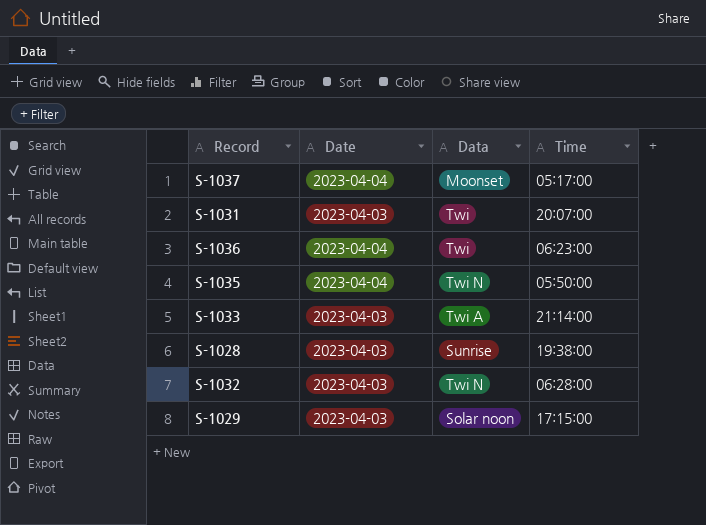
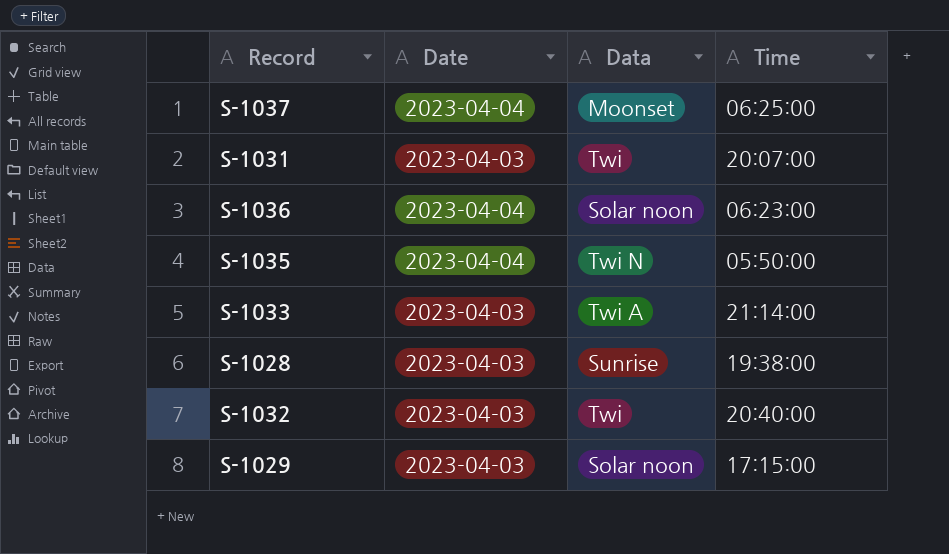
S-1037 | Time: 05:17:00 -> 06:25:00
S-1036 | Data: Twi -> Solar noon
S-1032 | Data: Twi N -> Twi
S-1032 | Time: 06:28:00 -> 20:40:00

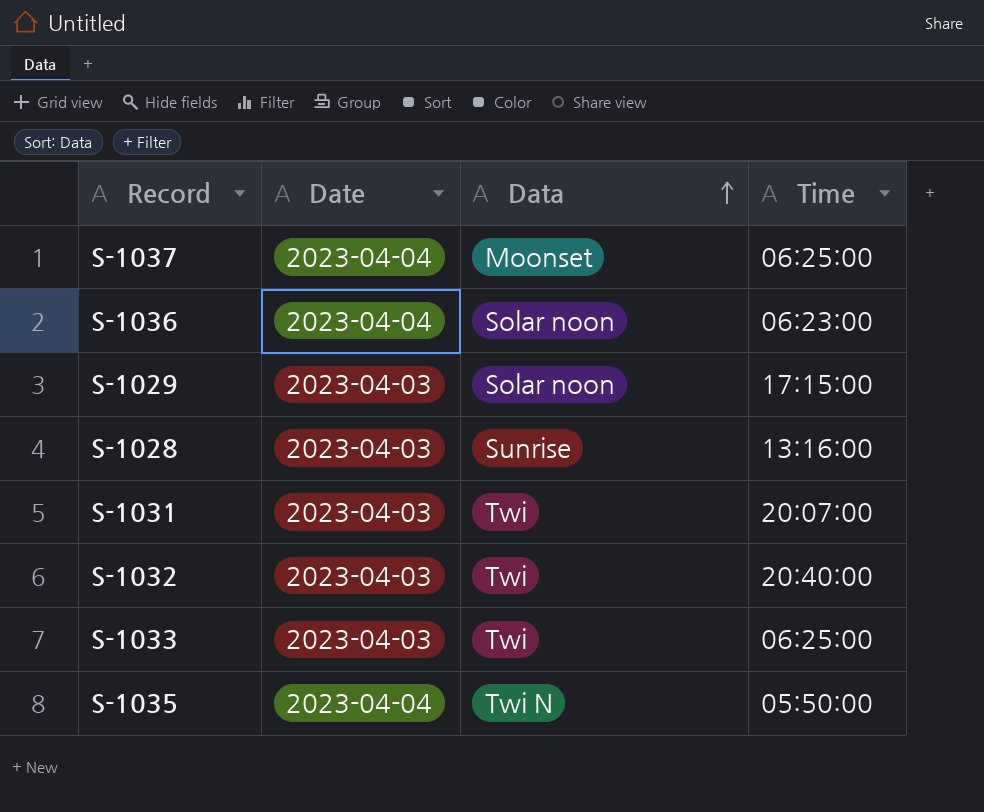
row order: none -> Data ascending
S-1028 | Time: 19:38:00 -> 13:16:00
S-1033 | Data: Twi A -> Twi
S-1033 | Time: 21:14:00 -> 06:25:00

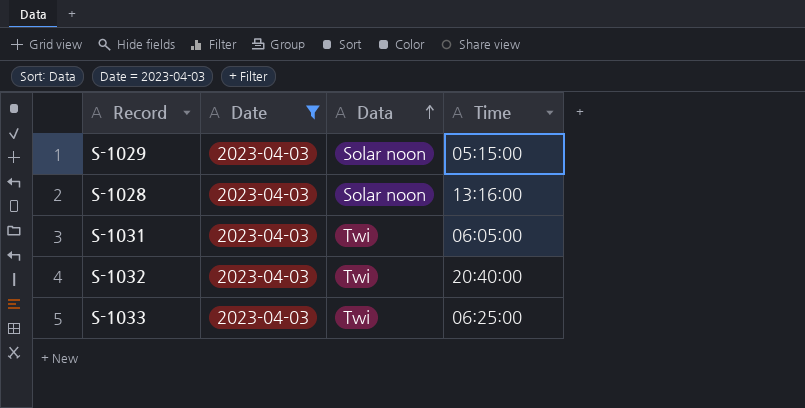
filter: none -> Date = 2023-04-03
S-1029 | Time: 17:15:00 -> 05:15:00
S-1028 | Data: Sunrise -> Solar noon
S-1031 | Time: 20:07:00 -> 06:05:00

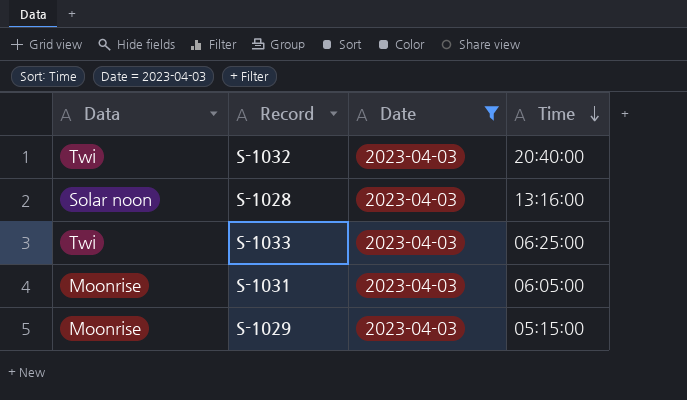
row order: Data ascending -> Time descending
column Data | position: 3 -> 1
S-1031 | Data: Twi -> Moonrise
S-1029 | Data: Solar noon -> Moonrise

